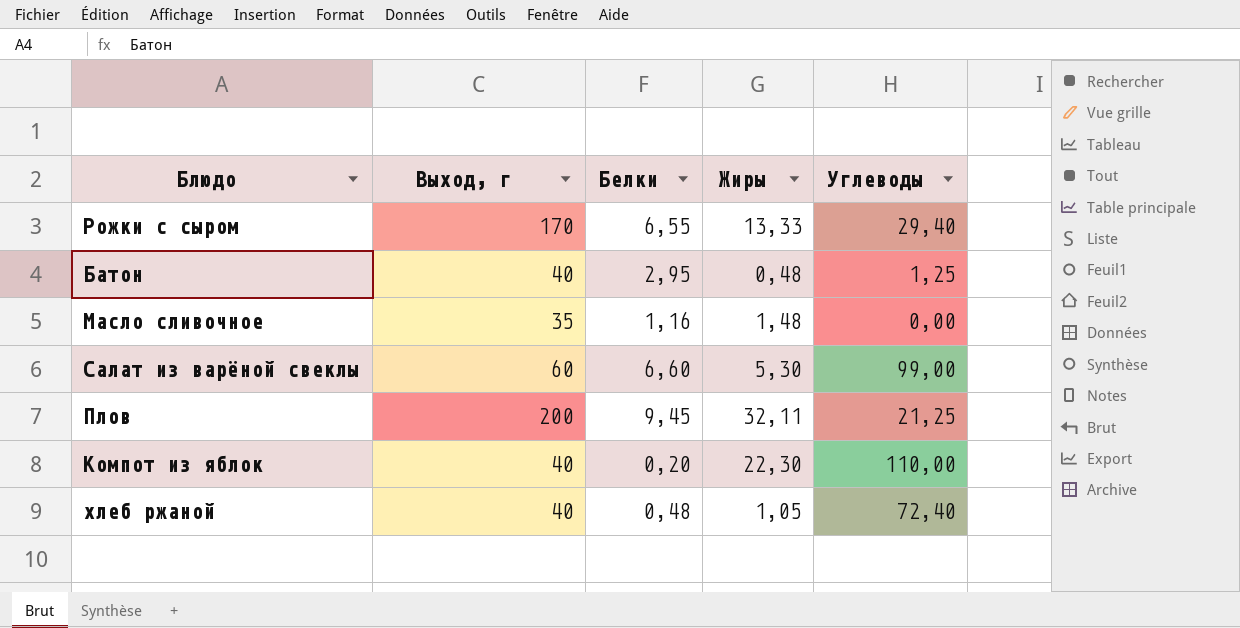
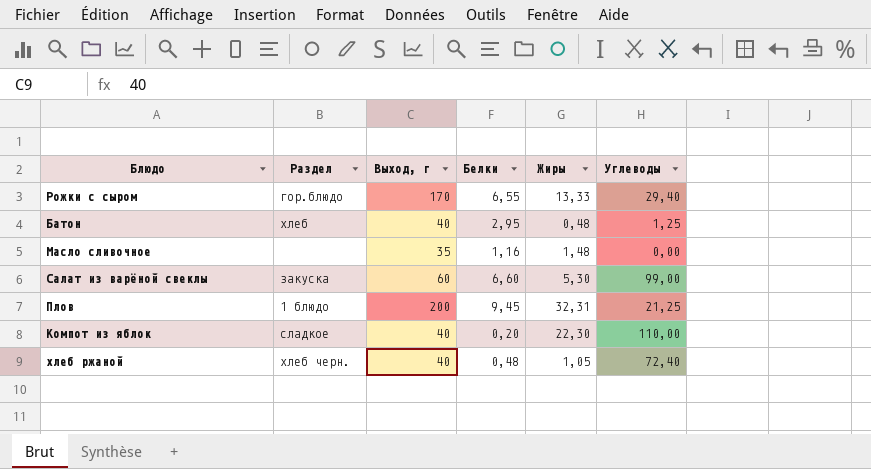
column Раздел | position: none -> 2
Плов | Жиры: 32,11 -> 32,31

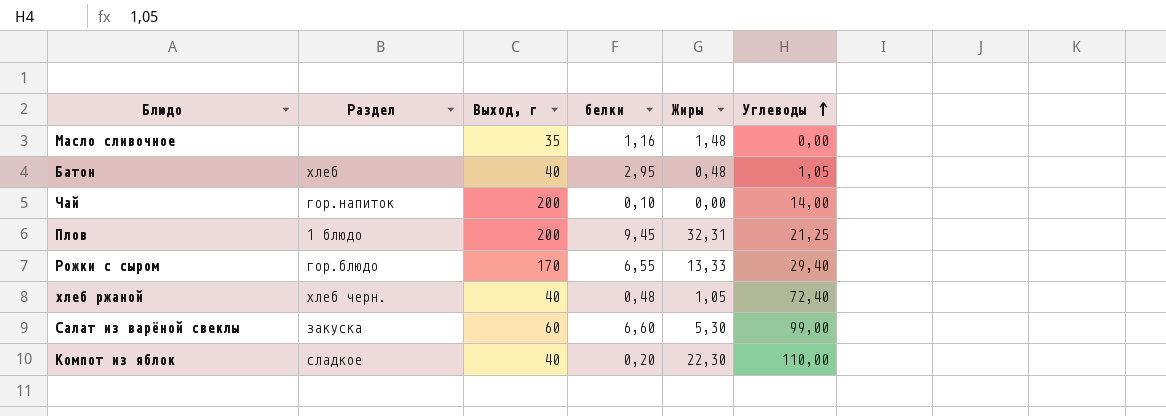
row order: none -> Углеводы ascending
column name: Белки -> белки
Батон | Углеводы: 1,25 -> 1,05
row Чай: none -> гор.напиток | 200 | 0,10 | 0,00 | 14,00

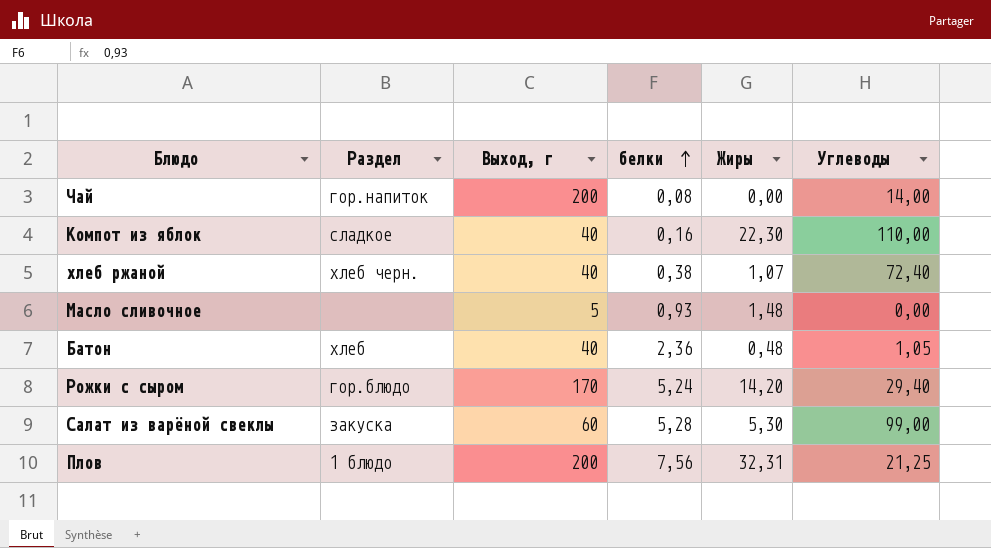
row order: Углеводы ascending -> белки ascending
Чай | белки: 0,10 -> 0,08
Компот из яблок | белки: 0,20 -> 0,16
хлеб ржаной | белки: 0,48 -> 0,38
хлеб ржаной | Жиры: 1,05 -> 1,07
Масло сливочное | Выход, г: 35 -> 5
Масло сливочное | белки: 1,16 -> 0,93
Батон | белки: 2,95 -> 2,36
Рожки с сыром | белки: 6,55 -> 5,24
Рожки с сыром | Жиры: 13,33 -> 14,20
Салат из варёной свеклы | белки: 6,60 -> 5,28
Плов | белки: 9,45 -> 7,56

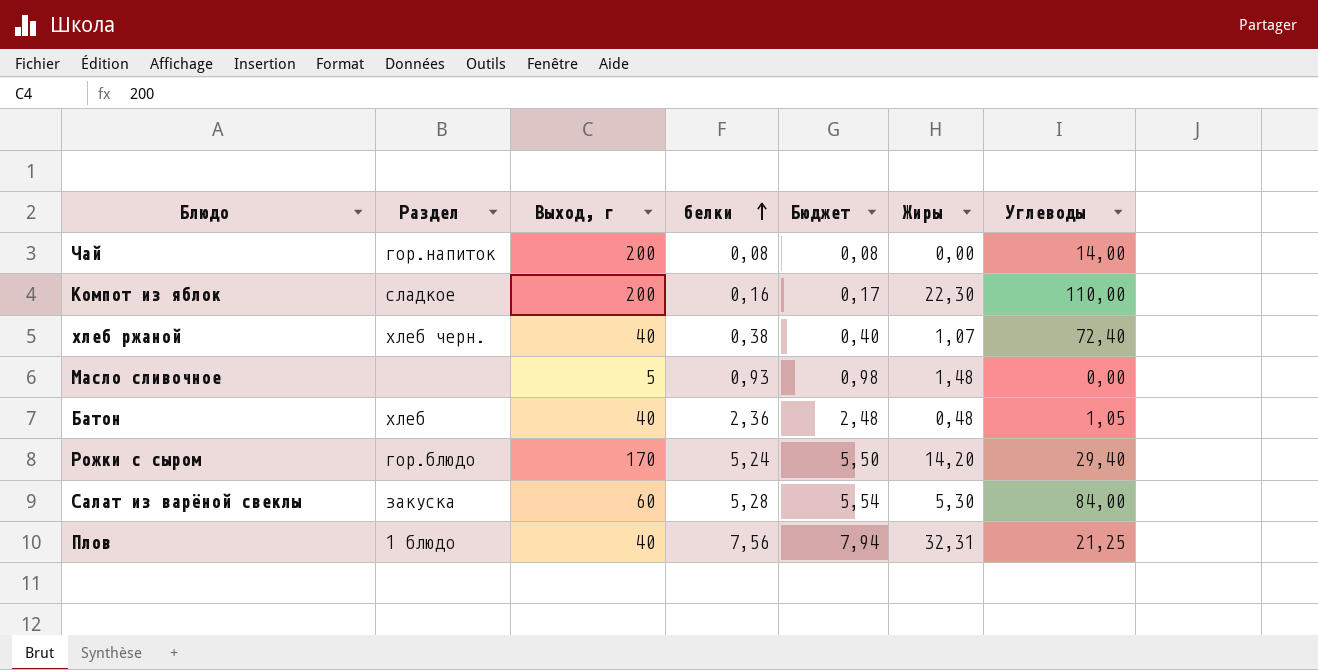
column Бюджет | formula: none -> [белки] * 1,05
Компот из яблок | Выход, г: 40 -> 200
Салат из варёной свеклы | Углеводы: 99,00 -> 84,00
Плов | Выход, г: 200 -> 40

